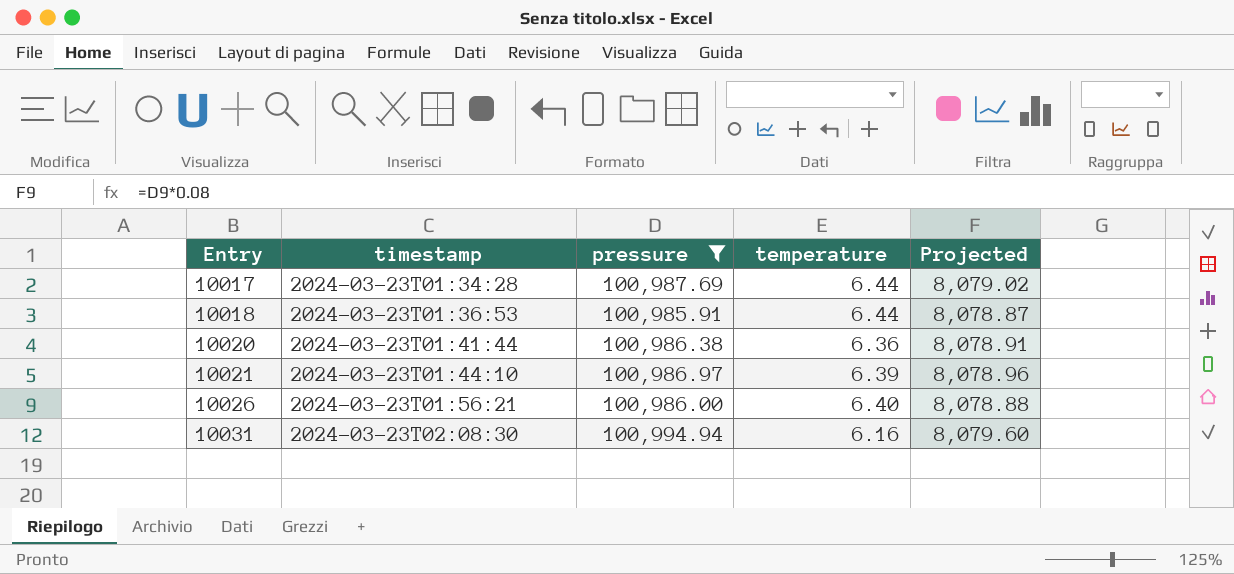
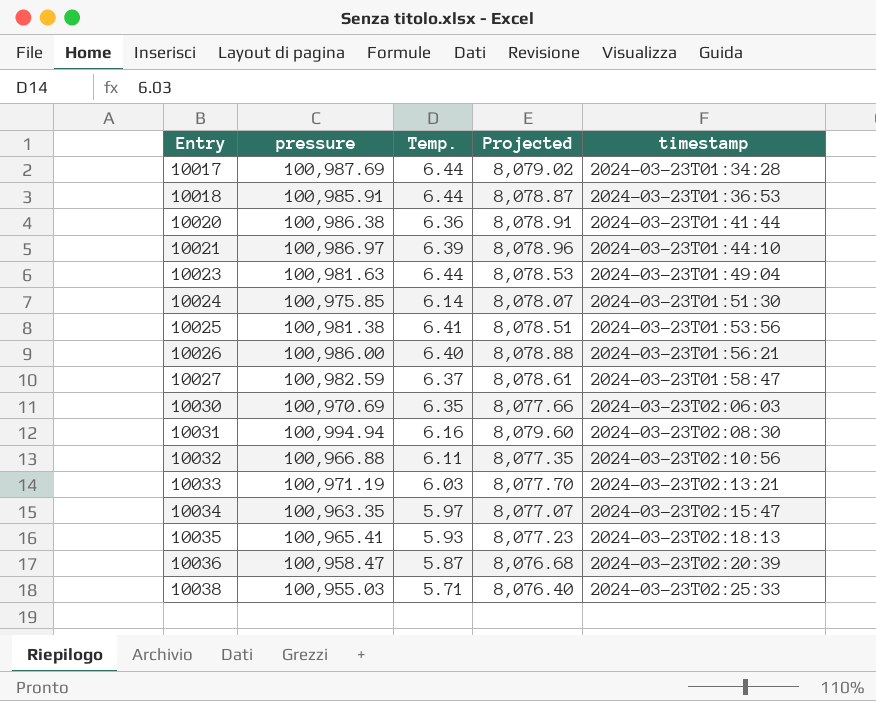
filter: pressure >= 100,985.91 -> none
column name: temperature -> Temp.
column timestamp | position: 2 -> 5

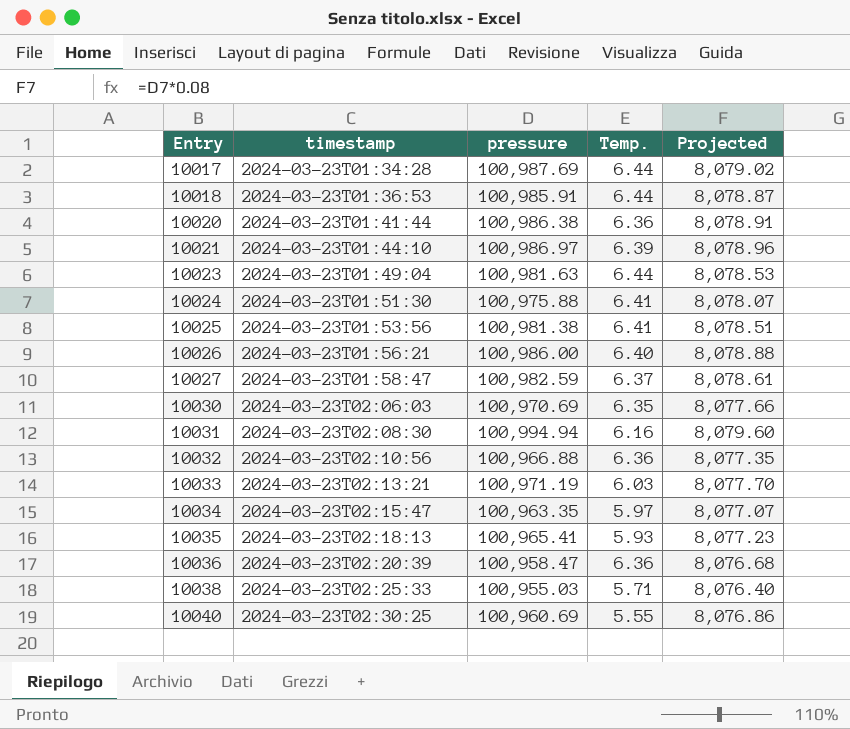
column timestamp | position: 5 -> 2
10024 | pressure: 100,975.85 -> 100,975.88
10024 | Temp.: 6.14 -> 6.41
10032 | Temp.: 6.11 -> 6.36
10036 | Temp.: 5.87 -> 6.36
row 10040: none -> 2024-03-23T02:30:25 | 100,960.69 | 5.55 | 8,076.86

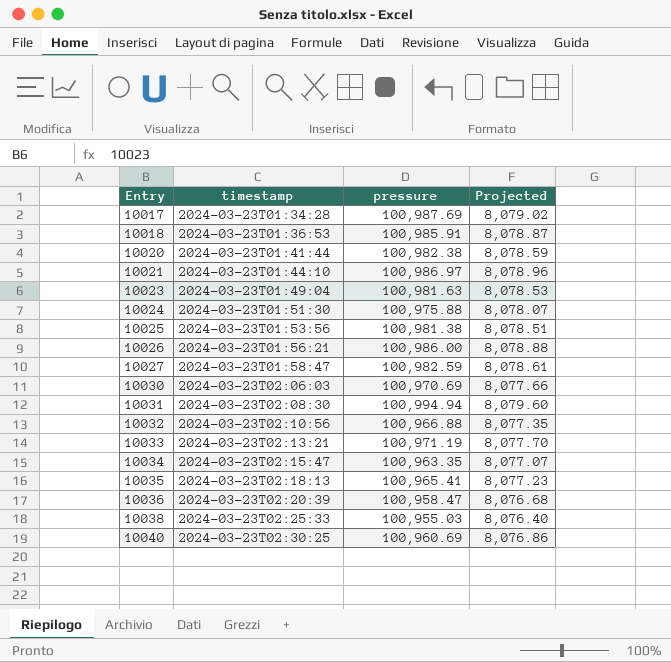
column Temp. | position: 4 -> none
10020 | pressure: 100,986.38 -> 100,982.38
10020 | Projected: 8,078.91 -> 8,078.59

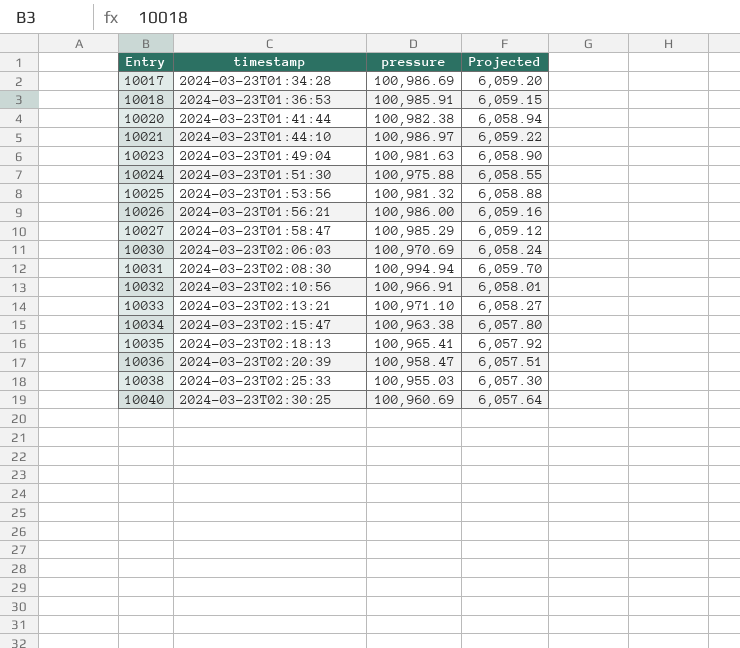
column Projected | formula: [pressure] * 0.08 -> [pressure] * 0.06
10017 | pressure: 100,987.69 -> 100,986.69
10025 | pressure: 100,981.38 -> 100,981.32
10027 | pressure: 100,982.59 -> 100,985.29
10032 | pressure: 100,966.88 -> 100,966.91
10033 | pressure: 100,971.19 -> 100,971.10
10034 | pressure: 100,963.35 -> 100,963.38

